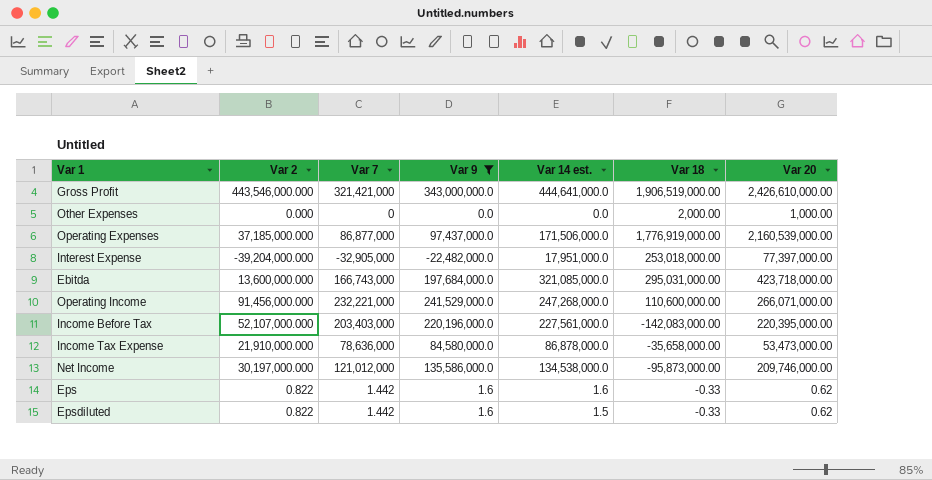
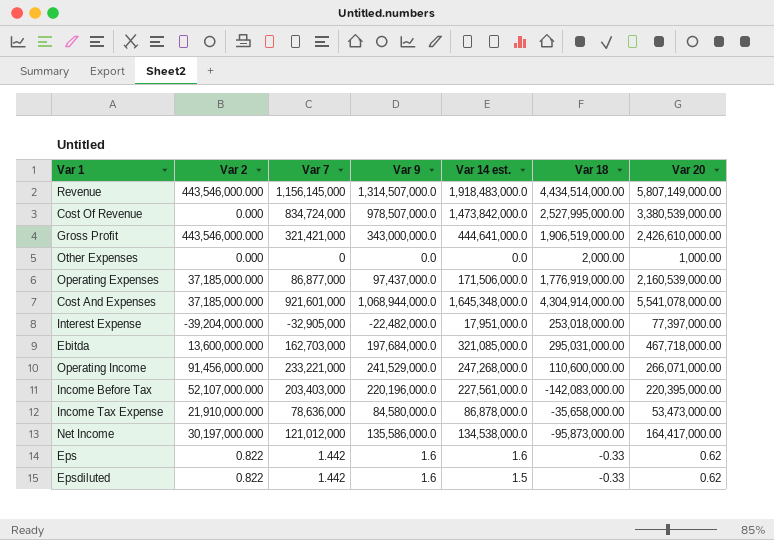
filter: Var 9 <= 343,000,000.0 -> none
Ebitda | Var 7: 166,743,000 -> 162,703,000
Ebitda | Var 20: 423,718,000.00 -> 467,718,000.00
Operating Income | Var 7: 232,221,000 -> 233,221,000
Net Income | Var 20: 209,746,000.00 -> 164,417,000.00

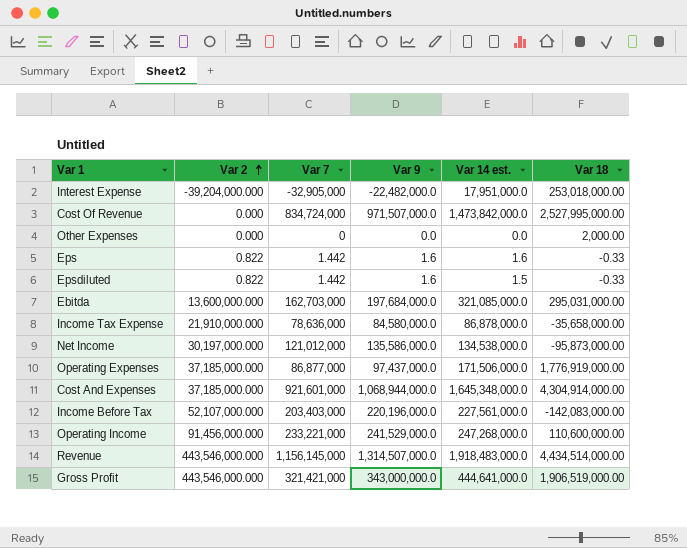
row order: none -> Var 2 ascending
column Var 20 | position: 7 -> none
Cost Of Revenue | Var 9: 978,507,000.0 -> 971,507,000.0

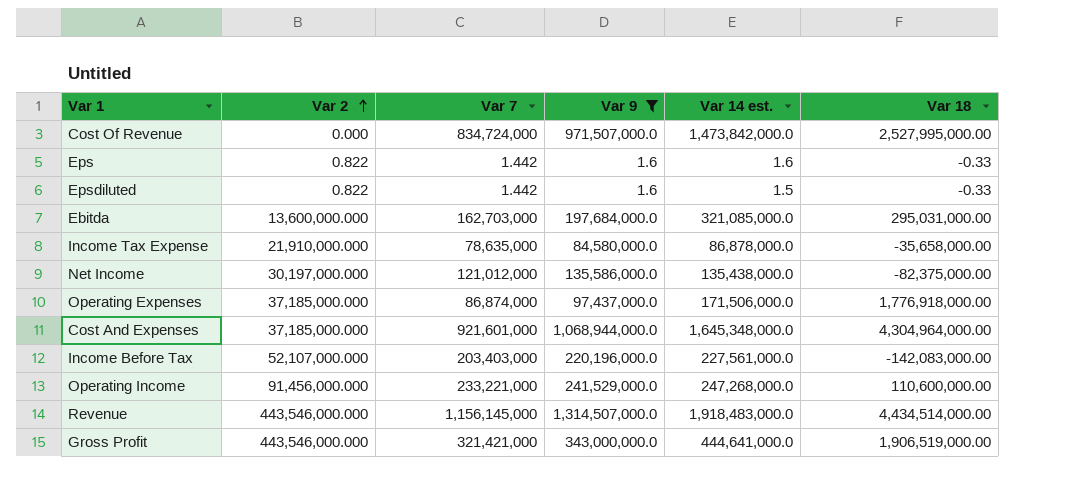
filter: none -> Var 9 >= 1.6
Income Tax Expense | Var 7: 78,636,000 -> 78,635,000
Net Income | Var 14 est.: 134,538,000.0 -> 135,438,000.0
Net Income | Var 18: -95,873,000.00 -> -82,375,000.00
Operating Expenses | Var 7: 86,877,000 -> 86,874,000
Operating Expenses | Var 18: 1,776,919,000.00 -> 1,776,918,000.00
Cost And Expenses | Var 18: 4,304,914,000.00 -> 4,304,964,000.00

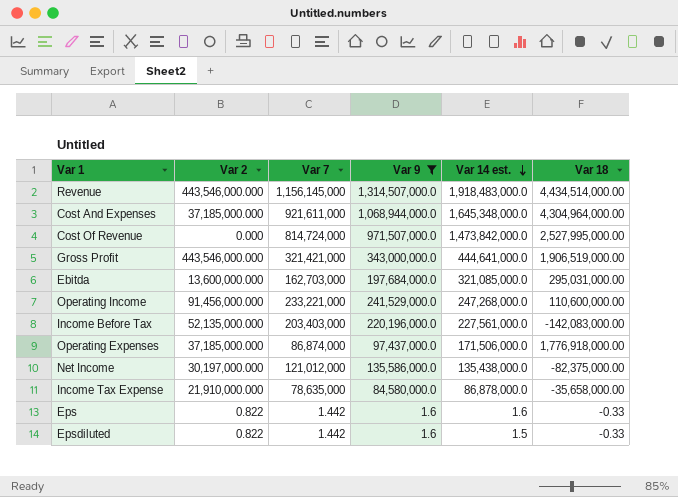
row order: Var 2 ascending -> Var 14 est. descending
Cost And Expenses | Var 7: 921,601,000 -> 921,611,000
Cost Of Revenue | Var 7: 834,724,000 -> 814,724,000
Income Before Tax | Var 2: 52,107,000.000 -> 52,135,000.000

